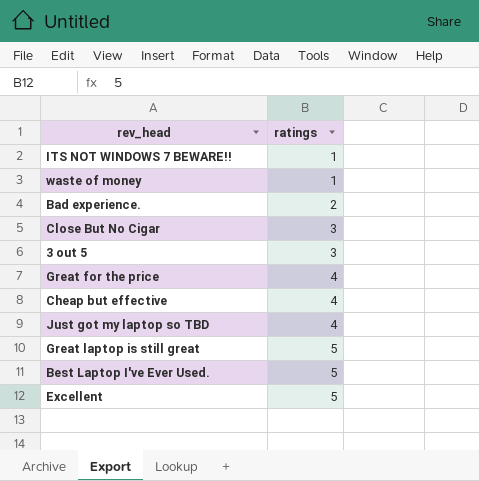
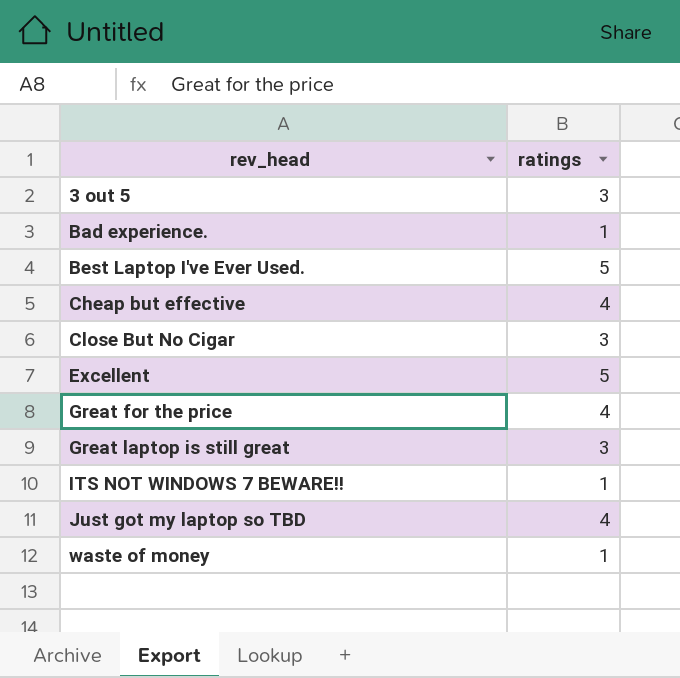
row order: ratings ascending -> rev_head ascending
Bad experience. | ratings: 2 -> 1
Great laptop is still great | ratings: 5 -> 3

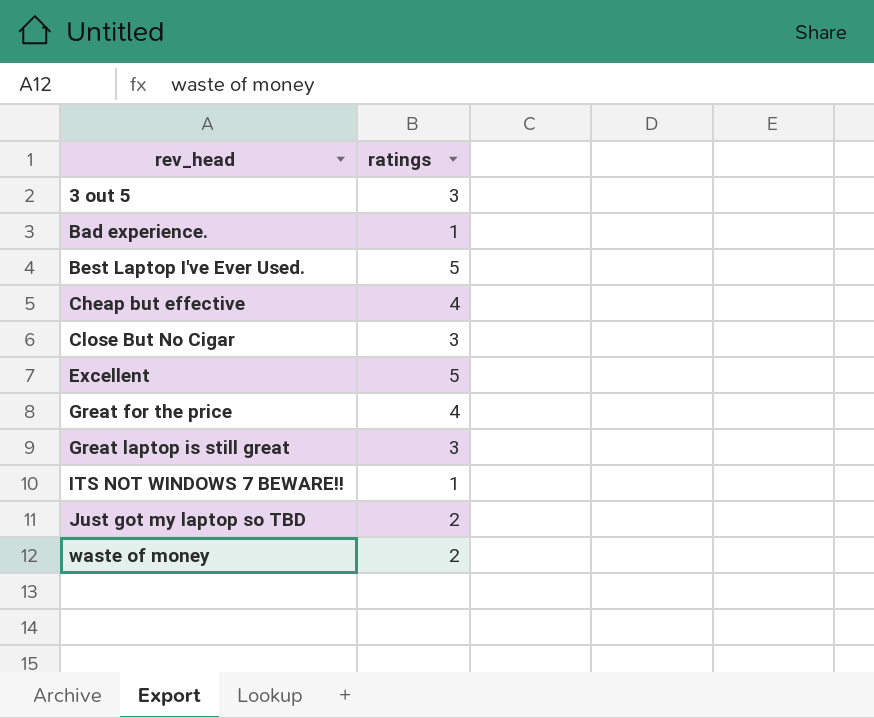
Just got my laptop so TBD | ratings: 4 -> 2
waste of money | ratings: 1 -> 2

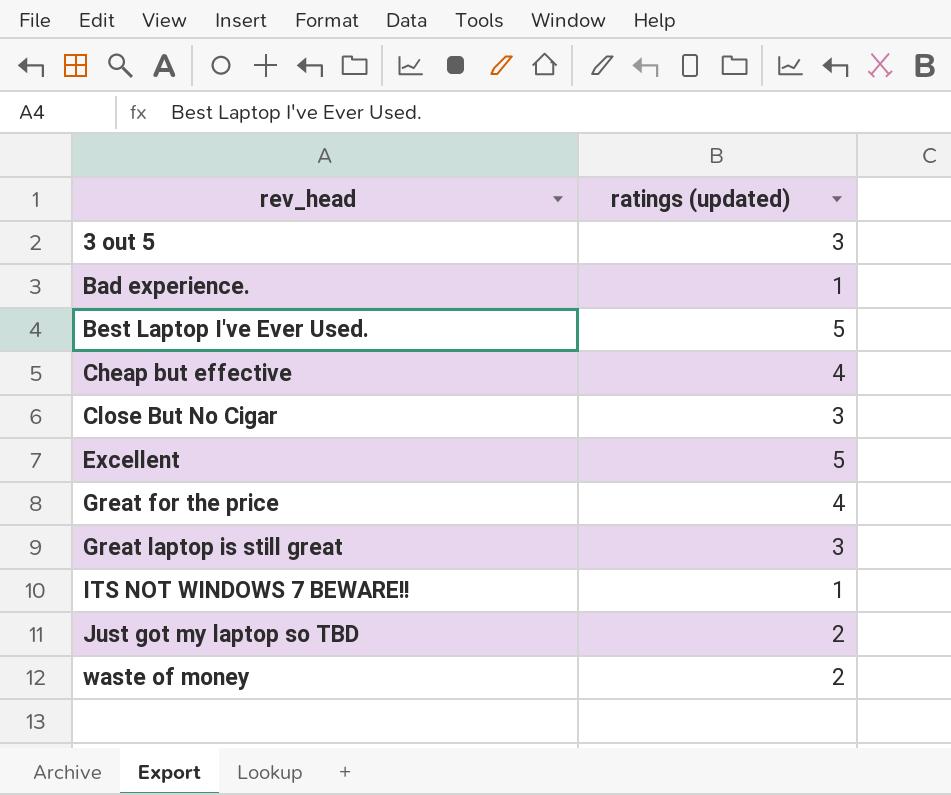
column name: ratings -> ratings (updated)

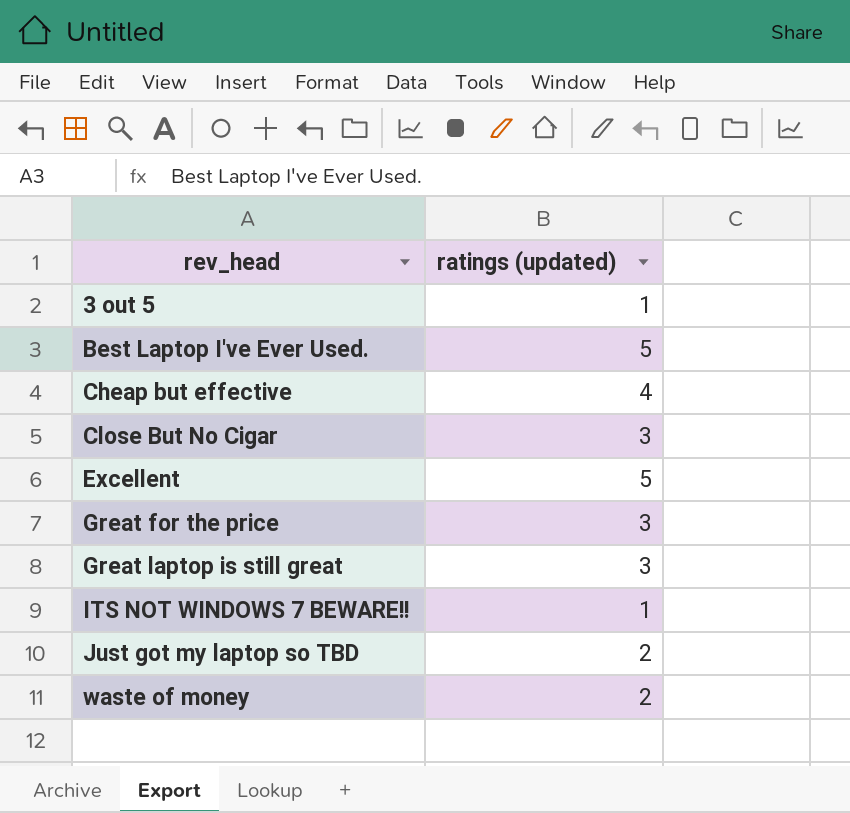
row Bad experience.: 1 -> none
3 out 5 | ratings (updated): 3 -> 1
Great for the price | ratings (updated): 4 -> 3

